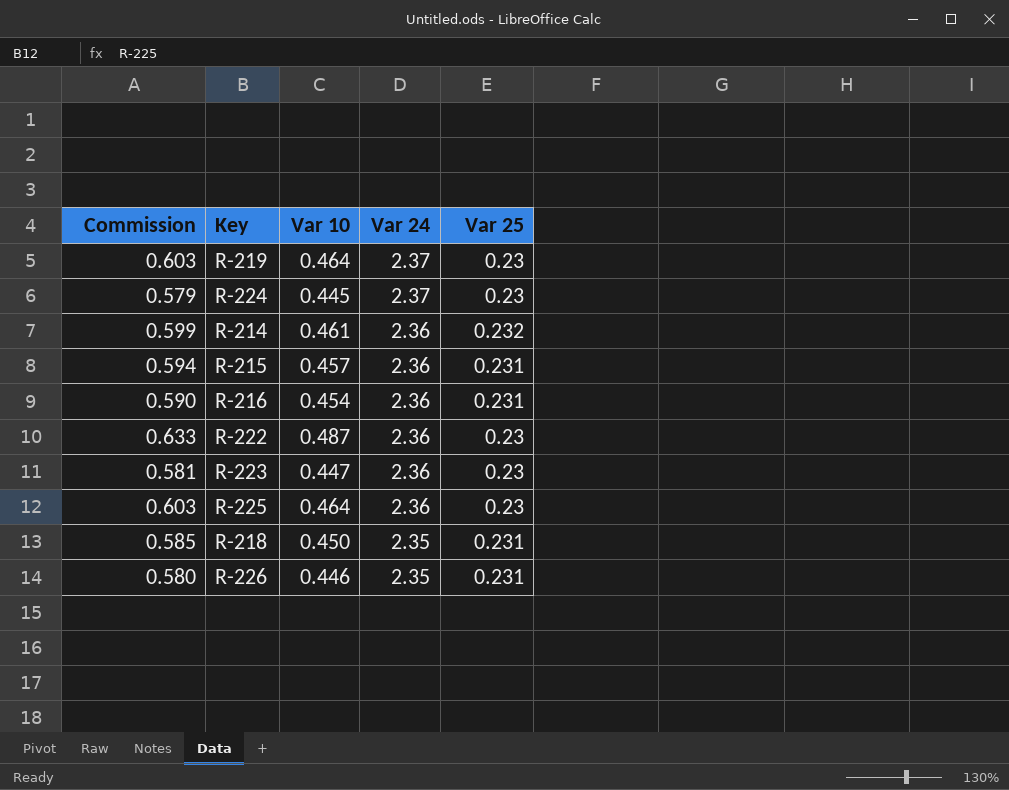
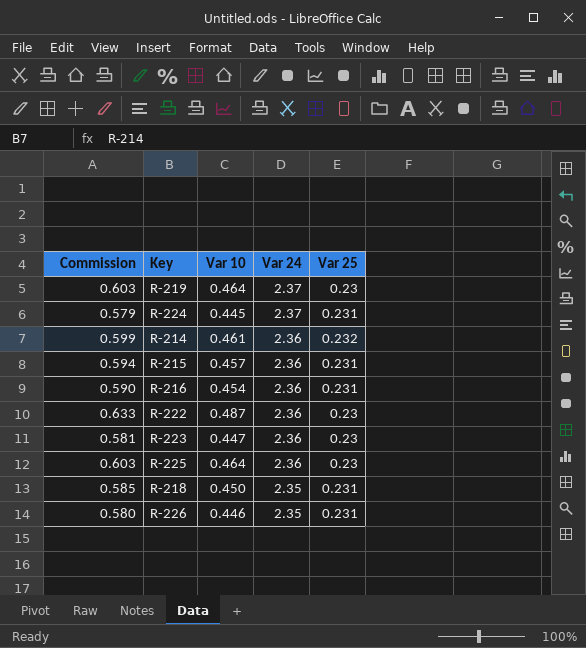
R-224 | Var 25: 0.23 -> 0.231

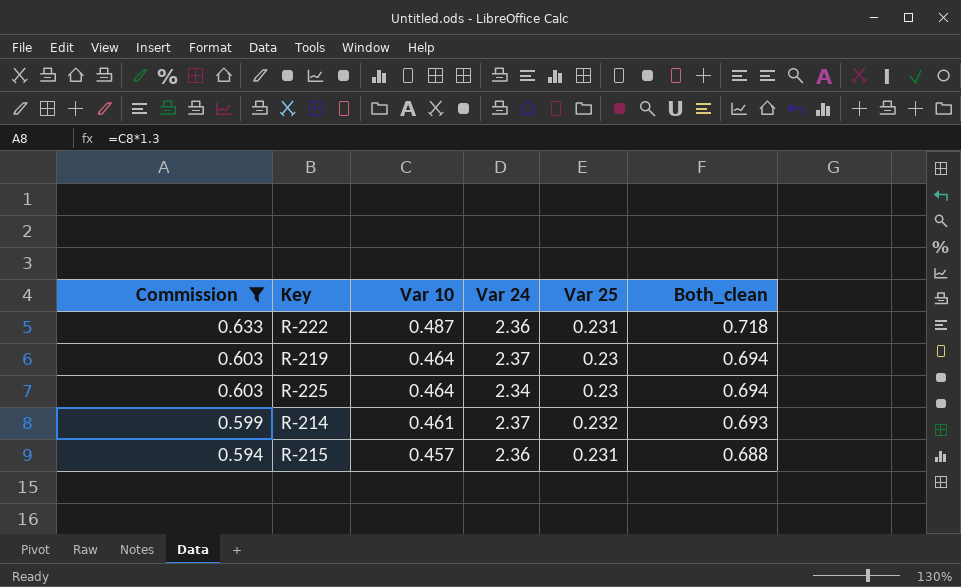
filter: none -> Commission >= 0.594
row order: Var 24 descending -> Commission descending
column Both_clean | formula: none -> [Var 10] + [Var 25]
R-222 | Var 25: 0.23 -> 0.231
R-225 | Var 24: 2.36 -> 2.34
R-214 | Var 24: 2.36 -> 2.37

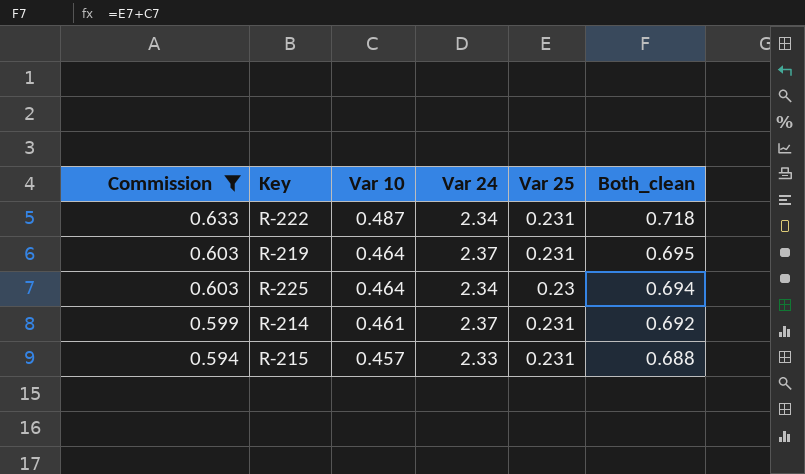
R-222 | Var 24: 2.36 -> 2.34
R-219 | Var 25: 0.23 -> 0.231
R-219 | Both_clean: 0.694 -> 0.695
R-214 | Var 25: 0.232 -> 0.231
R-214 | Both_clean: 0.693 -> 0.692
R-215 | Var 24: 2.36 -> 2.33

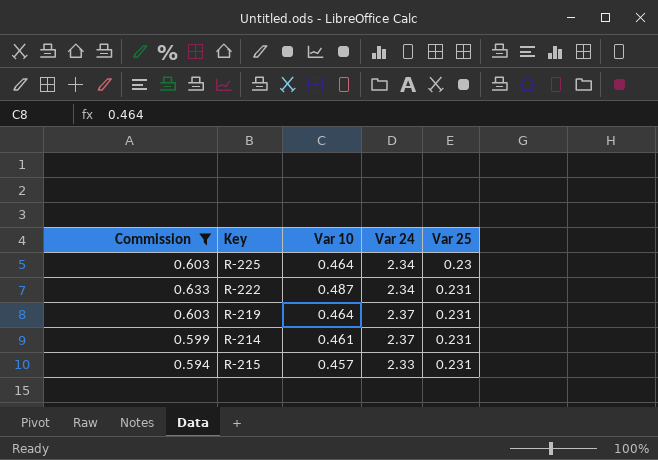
row order: Commission descending -> Var 25 ascending
column Both_clean | formula: [Var 10] + [Var 25] -> none

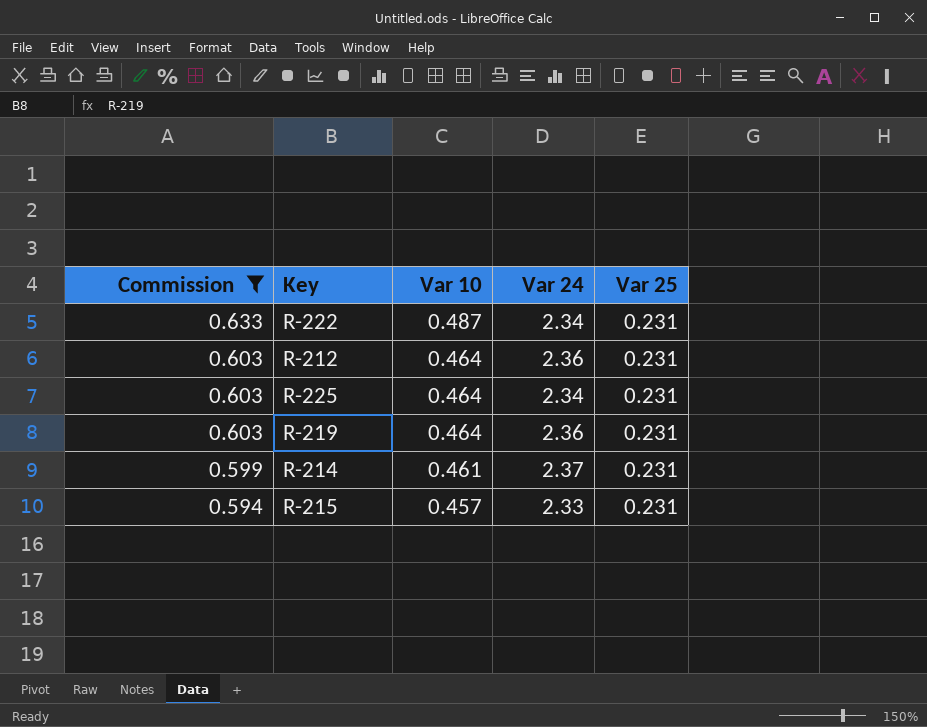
row order: Var 25 ascending -> Commission descending
row R-212: none -> 0.603 | 0.464 | 2.36 | 0.231
R-225 | Var 25: 0.23 -> 0.231
R-219 | Var 24: 2.37 -> 2.36

